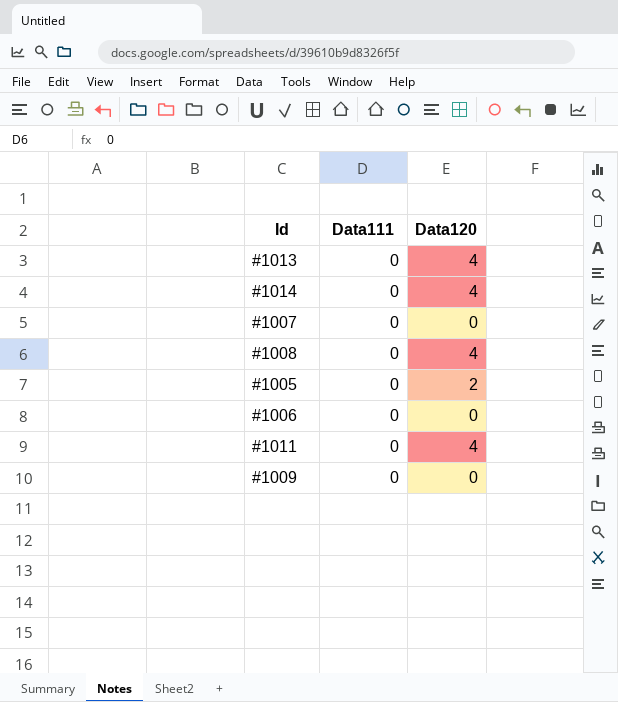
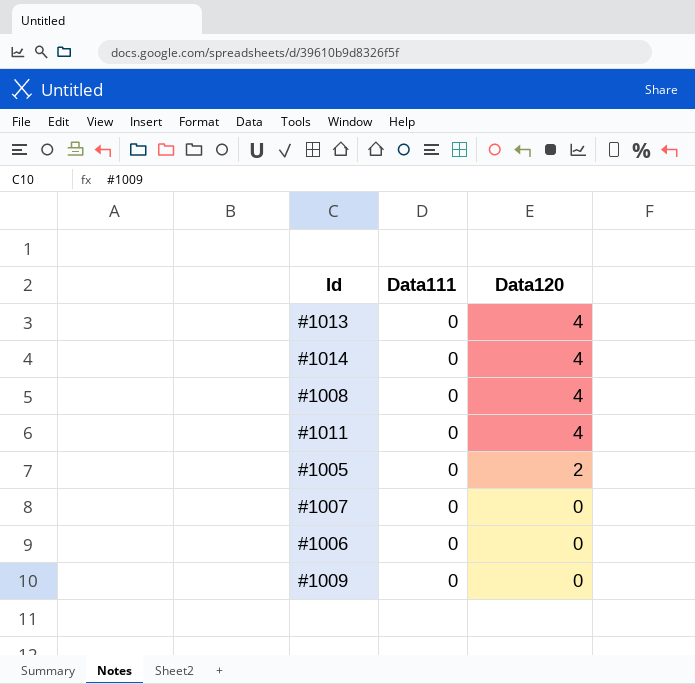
row order: none -> Data120 descending

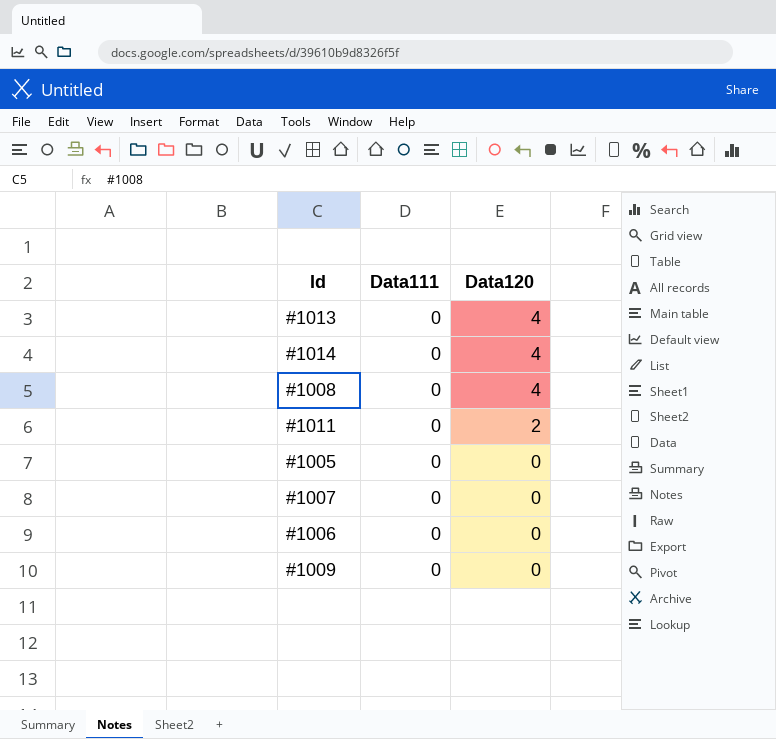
#1011 | Data120: 4 -> 2
#1005 | Data120: 2 -> 0

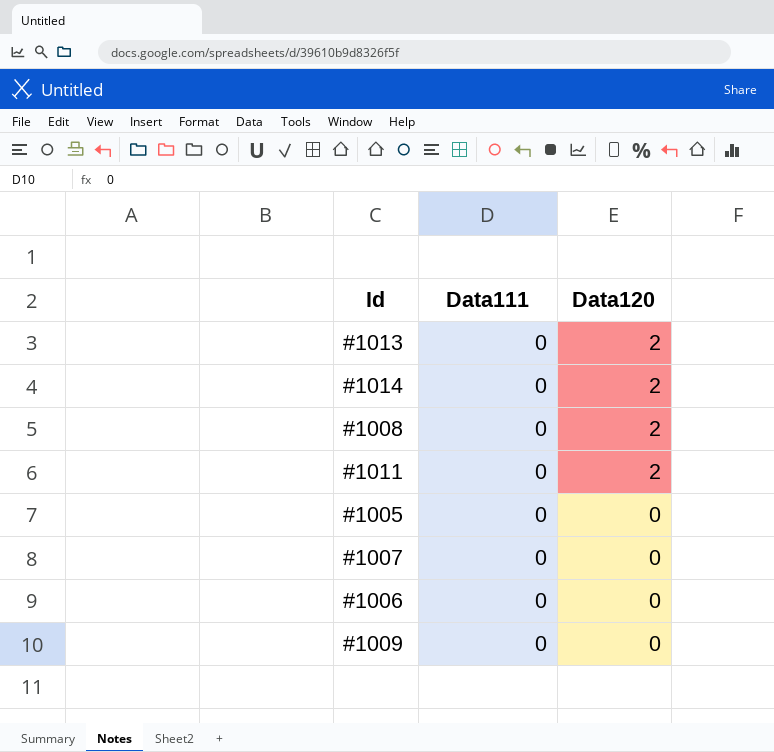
#1013 | Data120: 4 -> 2
#1014 | Data120: 4 -> 2
#1008 | Data120: 4 -> 2

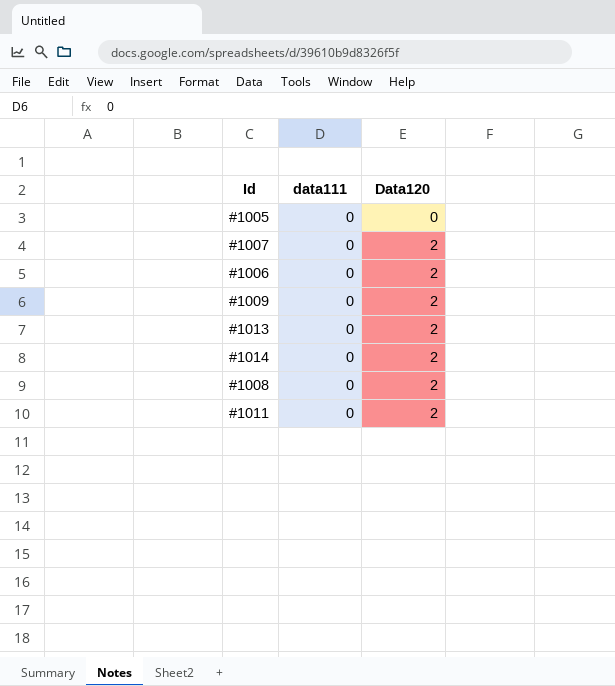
row order: Data120 descending -> Data120 ascending
column name: Data111 -> data111
#1007 | Data120: 0 -> 2
#1006 | Data120: 0 -> 2
#1009 | Data120: 0 -> 2

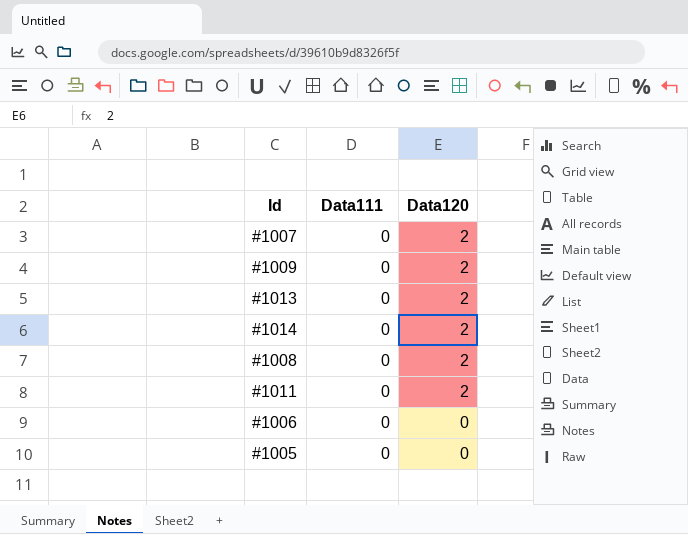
row order: Data120 ascending -> Data120 descending
column name: data111 -> Data111
#1006 | Data120: 2 -> 0

